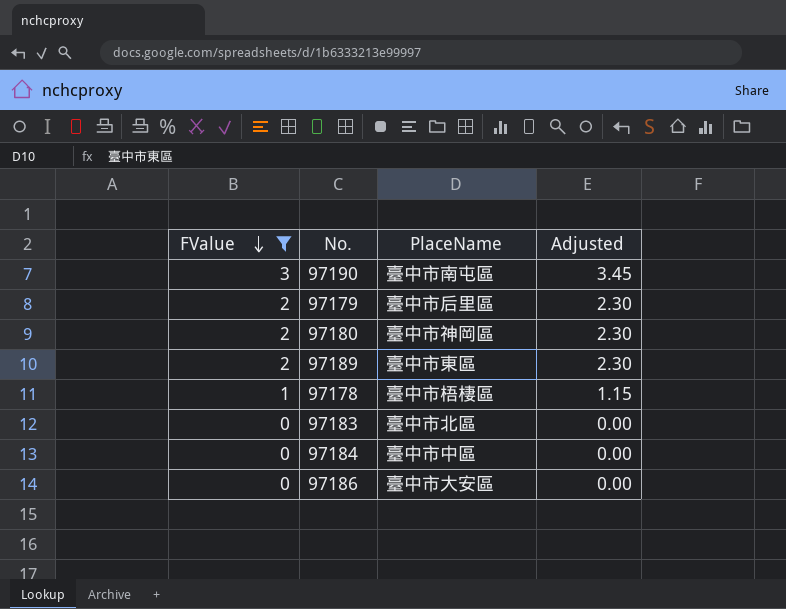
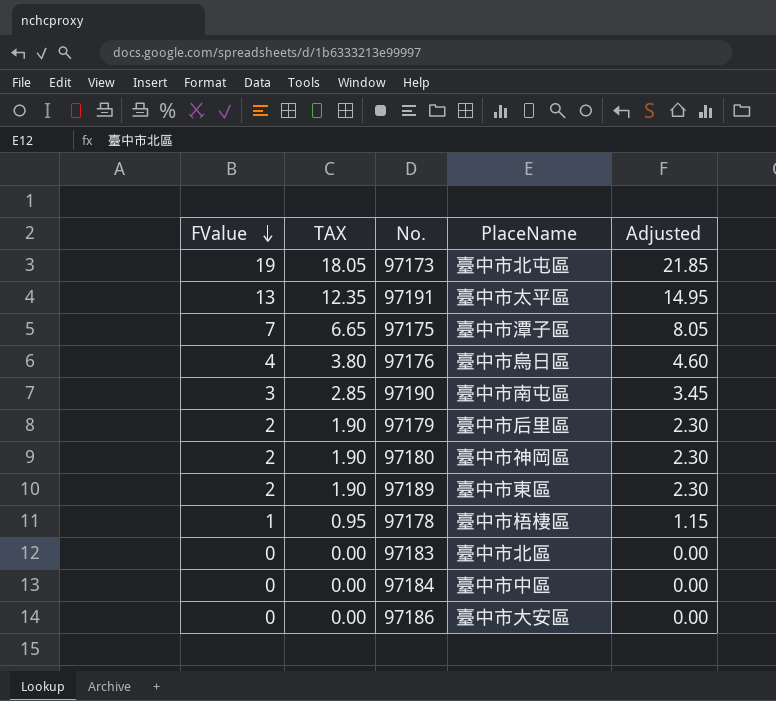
filter: FValue <= 3 -> none
column TAX | formula: none -> [FValue] * 0.95

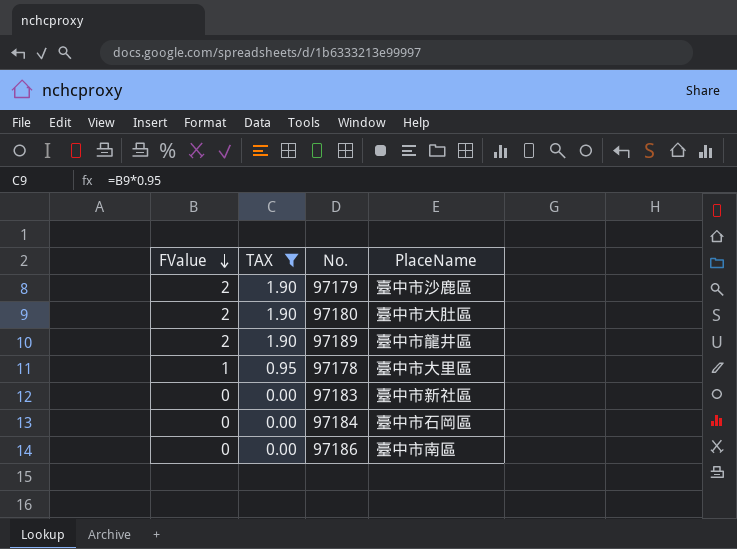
filter: none -> TAX <= 1.90
column Adjusted | formula: [FValue] * 1.15 -> none
97179 | PlaceName: 臺中市后里區 -> 臺中市沙鹿區
97180 | PlaceName: 臺中市神岡區 -> 臺中市大肚區
97189 | PlaceName: 臺中市東區 -> 臺中市龍井區
97178 | PlaceName: 臺中市梧棲區 -> 臺中市大里區
97183 | PlaceName: 臺中市北區 -> 臺中市新社區
97184 | PlaceName: 臺中市中區 -> 臺中市石岡區
97186 | PlaceName: 臺中市大安區 -> 臺中市南區

